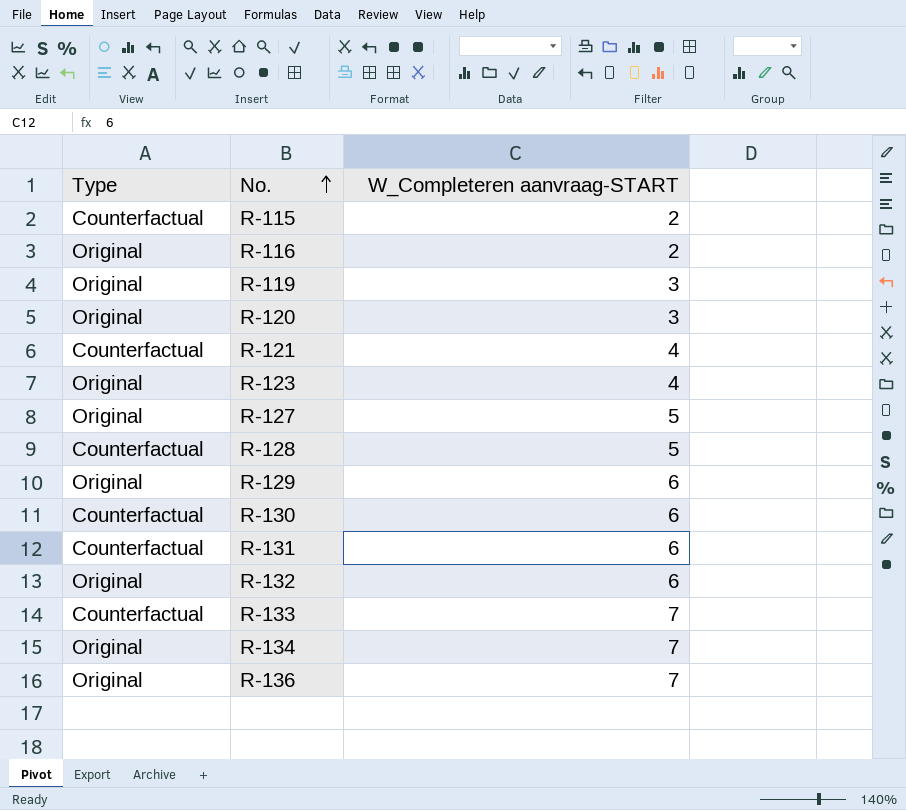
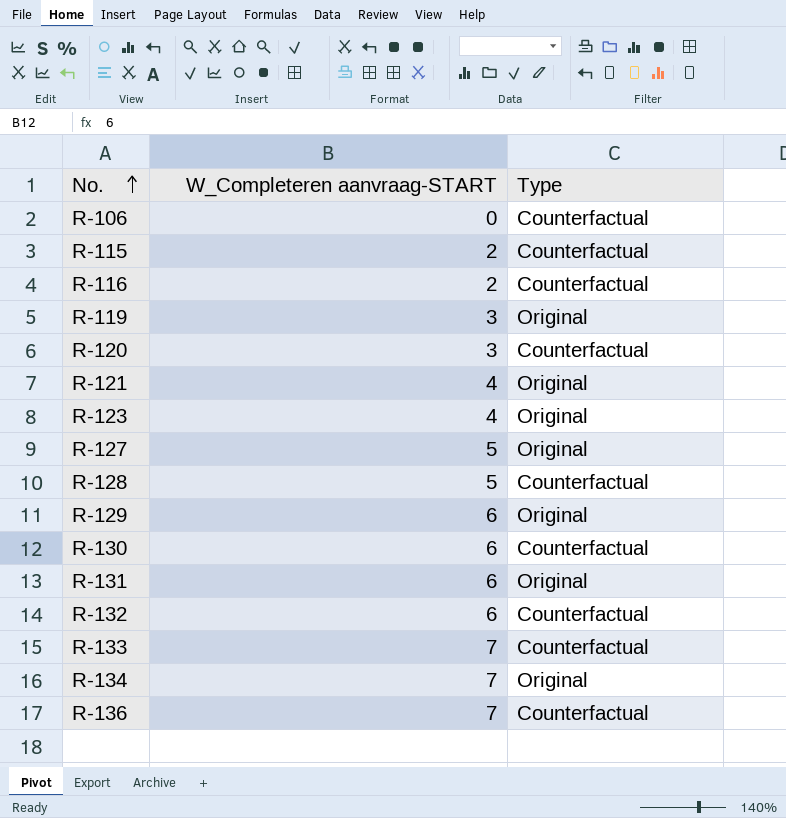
column Type | position: 1 -> 3
row R-106: none -> 0 | Counterfactual
R-116 | Type: Original -> Counterfactual
R-120 | Type: Original -> Counterfactual
R-121 | Type: Counterfactual -> Original
R-131 | Type: Counterfactual -> Original
R-132 | Type: Original -> Counterfactual
R-136 | Type: Original -> Counterfactual

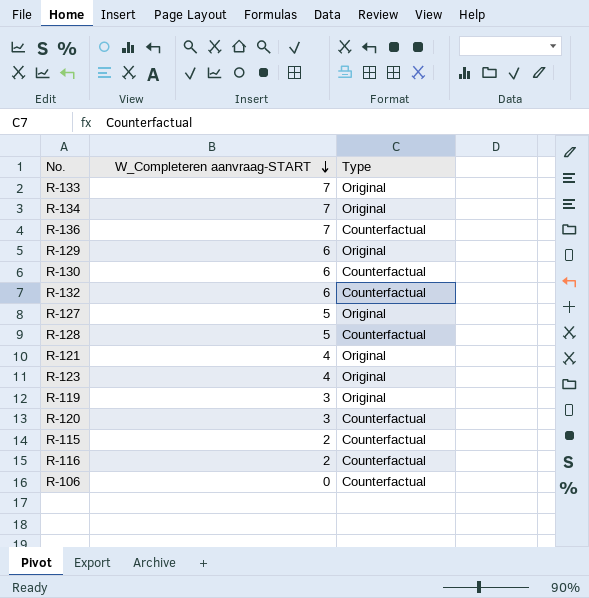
row order: No. ascending -> W_Completeren aanvraag-START descending
row R-131: 6 | Original -> none
R-133 | Type: Counterfactual -> Original

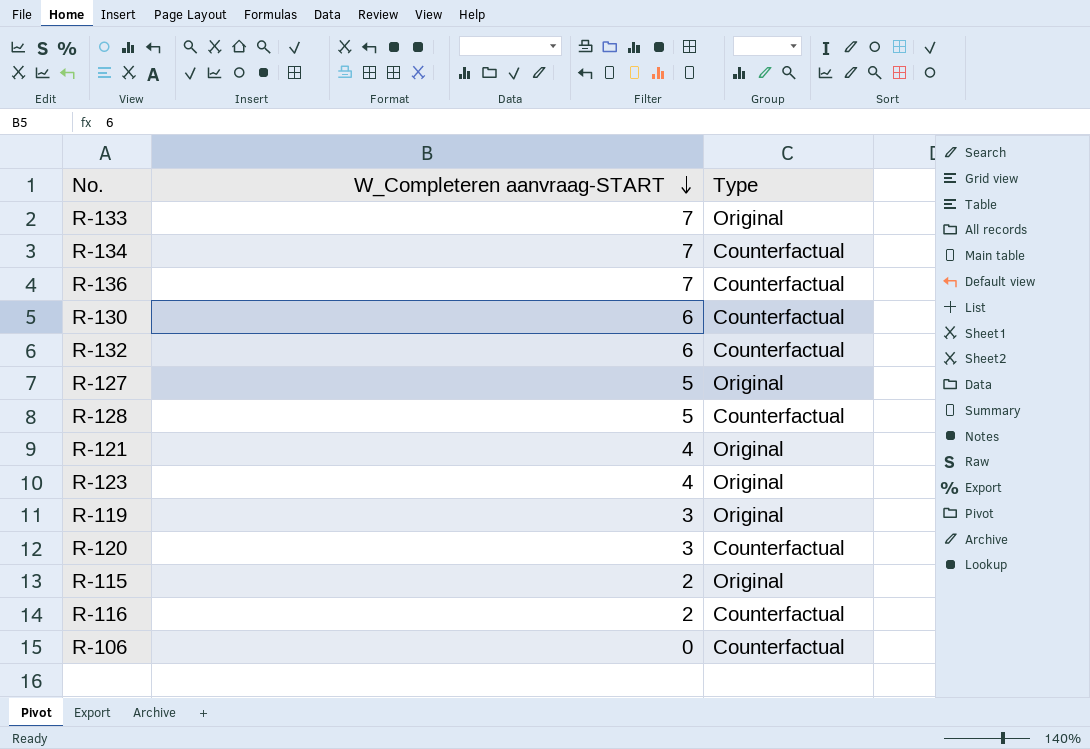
row R-129: 6 | Original -> none
R-134 | Type: Original -> Counterfactual
R-115 | Type: Counterfactual -> Original

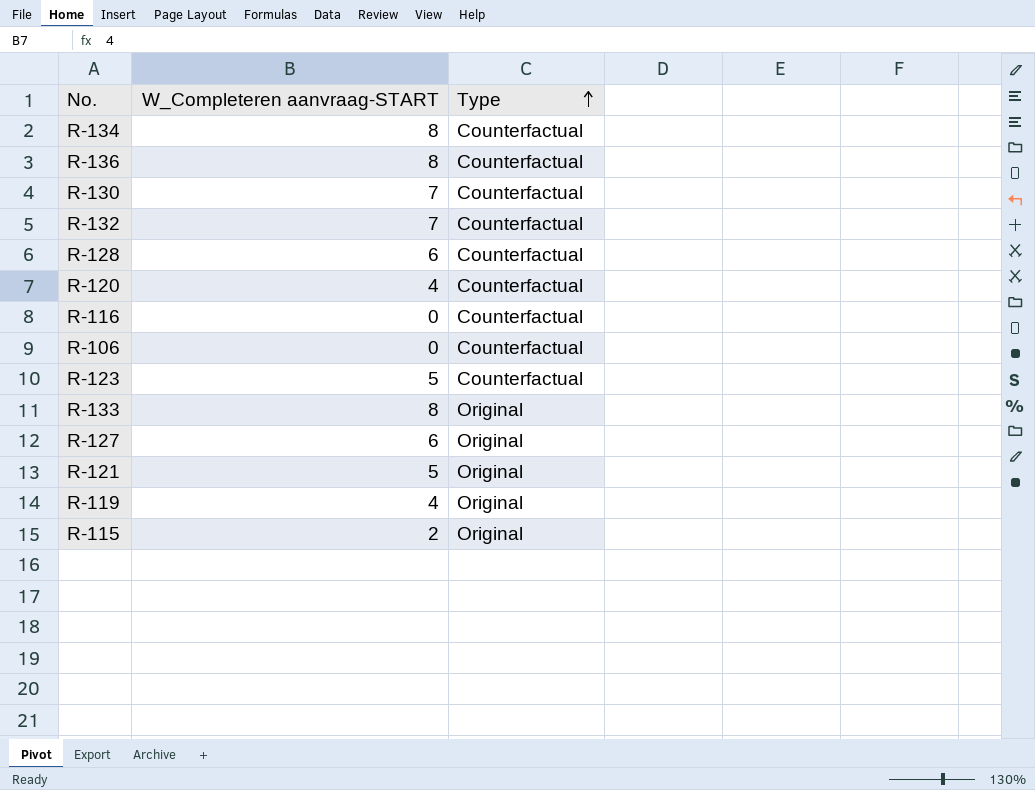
row order: W_Completeren aanvraag-START descending -> Type ascending
R-134 | W_Completeren aanvraag-START: 7 -> 8
R-136 | W_Completeren aanvraag-START: 7 -> 8
R-130 | W_Completeren aanvraag-START: 6 -> 7
R-132 | W_Completeren aanvraag-START: 6 -> 7
R-128 | W_Completeren aanvraag-START: 5 -> 6
R-120 | W_Completeren aanvraag-START: 3 -> 4
R-116 | W_Completeren aanvraag-START: 2 -> 0
R-123 | W_Completeren aanvraag-START: 4 -> 5
R-123 | Type: Original -> Counterfactual
R-133 | W_Completeren aanvraag-START: 7 -> 8
R-127 | W_Completeren aanvraag-START: 5 -> 6
R-121 | W_Completeren aanvraag-START: 4 -> 5
R-119 | W_Completeren aanvraag-START: 3 -> 4

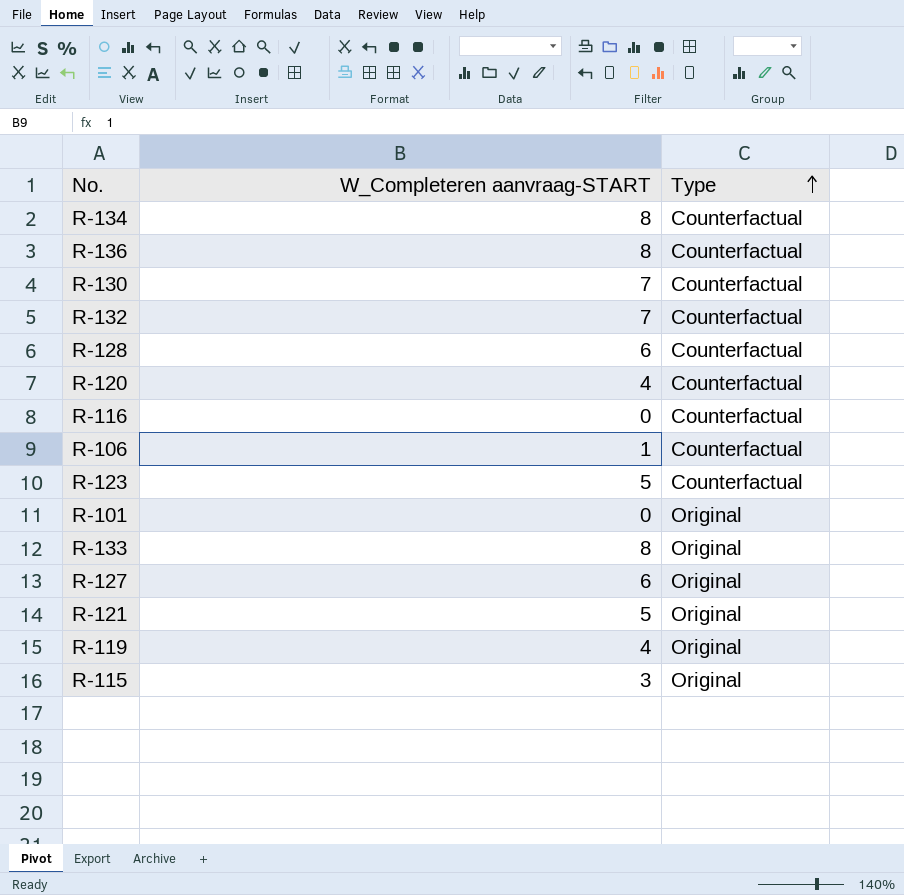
R-106 | W_Completeren aanvraag-START: 0 -> 1
row R-101: none -> 0 | Original
R-115 | W_Completeren aanvraag-START: 2 -> 3

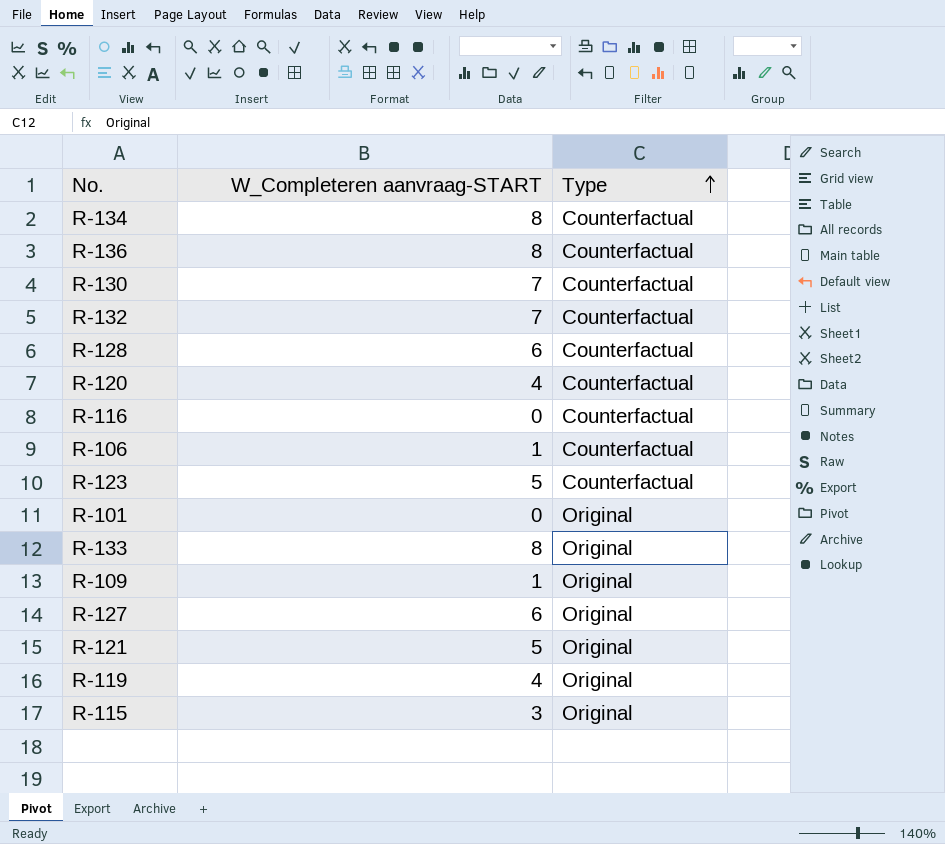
row R-109: none -> 1 | Original

